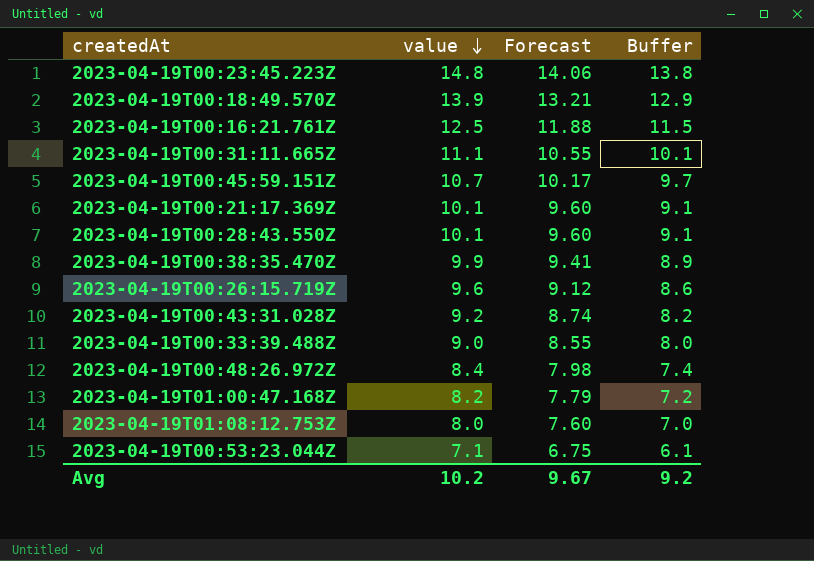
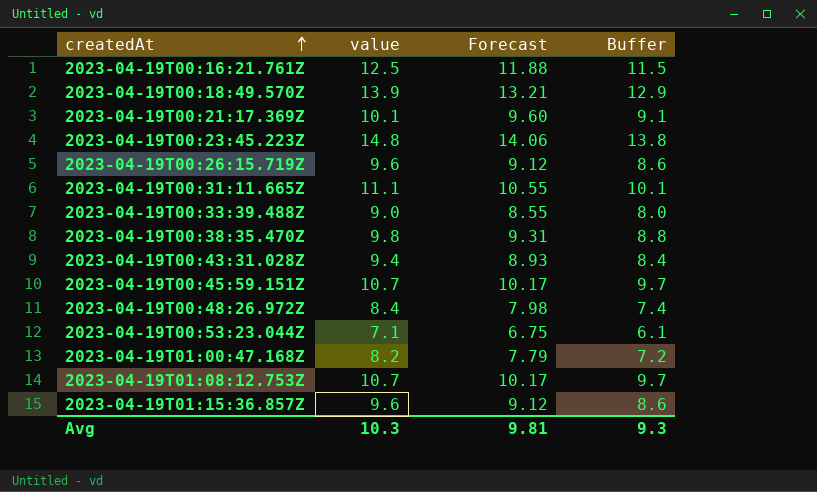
row order: value descending -> createdAt ascending
row 2023-04-19T00:28:43.550Z: 10.1 | 9.60 | 9.1 -> none
2023-04-19T00:38:35.470Z | value: 9.9 -> 9.8
2023-04-19T00:38:35.470Z | Forecast: 9.41 -> 9.31
2023-04-19T00:38:35.470Z | Buffer: 8.9 -> 8.8
2023-04-19T00:43:31.028Z | value: 9.2 -> 9.4
2023-04-19T00:43:31.028Z | Forecast: 8.74 -> 8.93
2023-04-19T00:43:31.028Z | Buffer: 8.2 -> 8.4
2023-04-19T01:08:12.753Z | value: 8.0 -> 10.7
2023-04-19T01:08:12.753Z | Forecast: 7.60 -> 10.17
2023-04-19T01:08:12.753Z | Buffer: 7.0 -> 9.7
row 2023-04-19T01:15:36.857Z: none -> 9.6 | 9.12 | 8.6
Avg | value: 10.2 -> 10.3
Avg | Forecast: 9.67 -> 9.81
Avg | Buffer: 9.2 -> 9.3

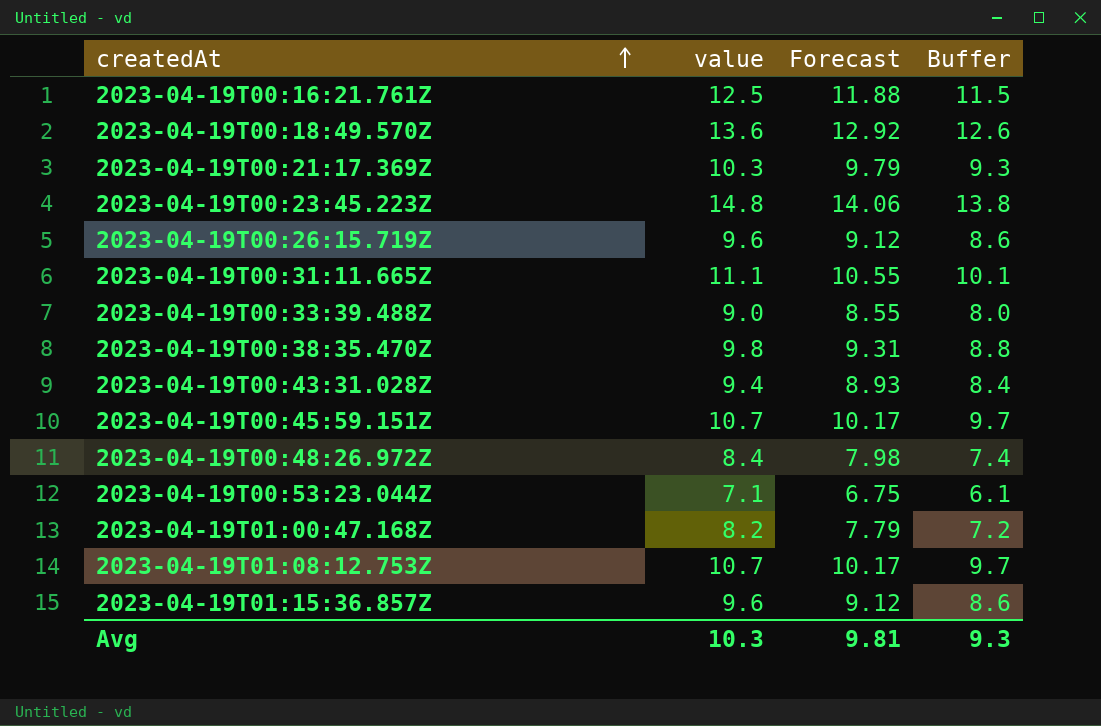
2023-04-19T00:18:49.570Z | value: 13.9 -> 13.6
2023-04-19T00:18:49.570Z | Forecast: 13.21 -> 12.92
2023-04-19T00:18:49.570Z | Buffer: 12.9 -> 12.6
2023-04-19T00:21:17.369Z | value: 10.1 -> 10.3
2023-04-19T00:21:17.369Z | Forecast: 9.60 -> 9.79
2023-04-19T00:21:17.369Z | Buffer: 9.1 -> 9.3

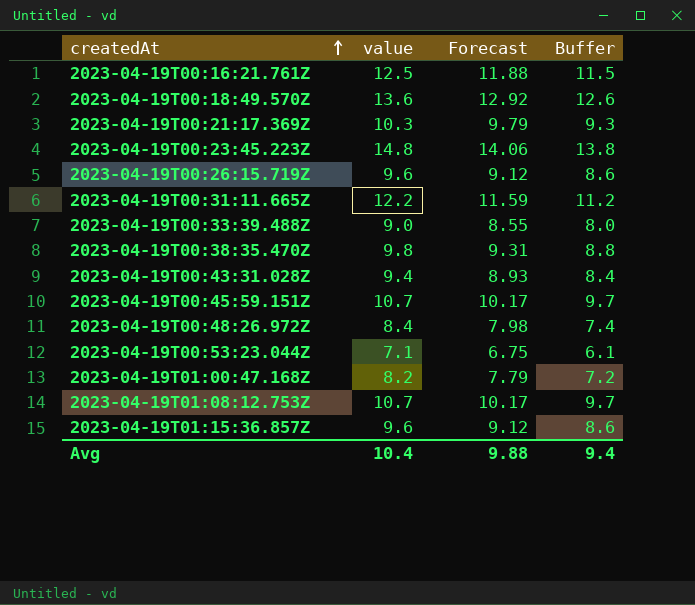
2023-04-19T00:31:11.665Z | value: 11.1 -> 12.2
2023-04-19T00:31:11.665Z | Forecast: 10.55 -> 11.59
2023-04-19T00:31:11.665Z | Buffer: 10.1 -> 11.2
Avg | value: 10.3 -> 10.4
Avg | Forecast: 9.81 -> 9.88
Avg | Buffer: 9.3 -> 9.4

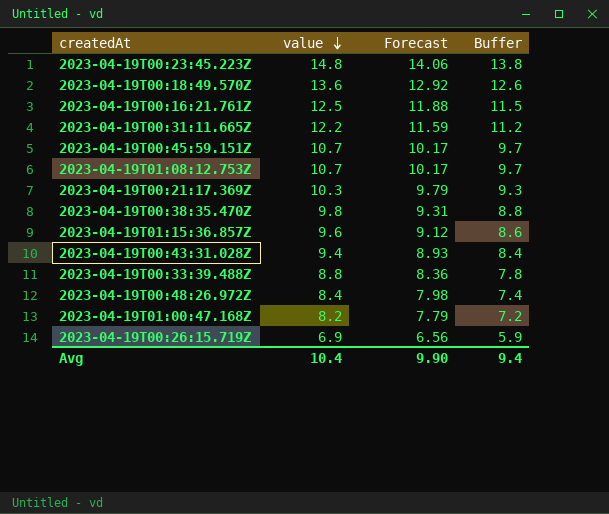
row order: createdAt ascending -> value descending
row 2023-04-19T00:53:23.044Z: 7.1 | 6.75 | 6.1 -> none
2023-04-19T00:33:39.488Z | value: 9.0 -> 8.8
2023-04-19T00:33:39.488Z | Forecast: 8.55 -> 8.36
2023-04-19T00:33:39.488Z | Buffer: 8.0 -> 7.8
2023-04-19T00:26:15.719Z | value: 9.6 -> 6.9
2023-04-19T00:26:15.719Z | Forecast: 9.12 -> 6.56
2023-04-19T00:26:15.719Z | Buffer: 8.6 -> 5.9
Avg | Forecast: 9.88 -> 9.90

